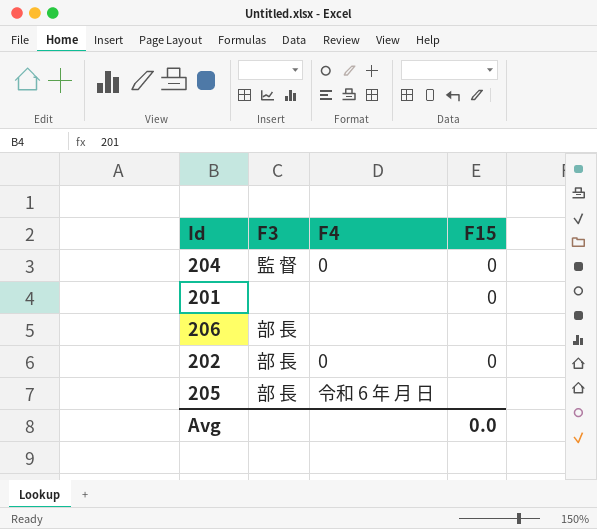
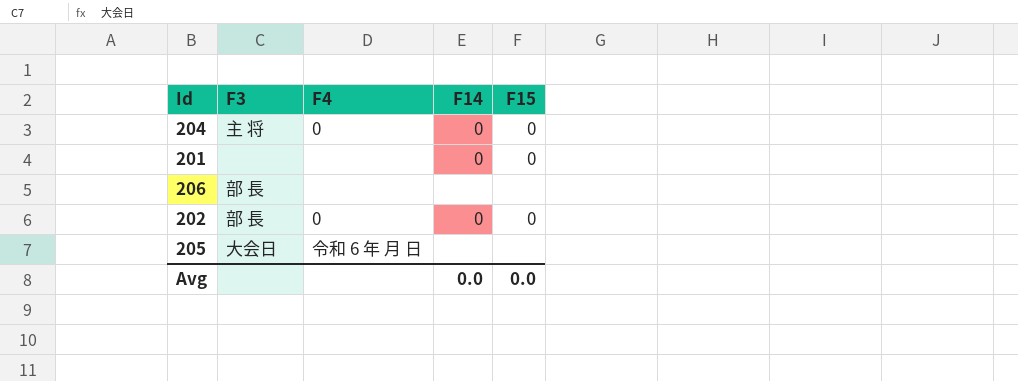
column F14 | position: none -> 4
204 | F3: 監 督 -> 主 将
205 | F3: 部 長 -> 大会日

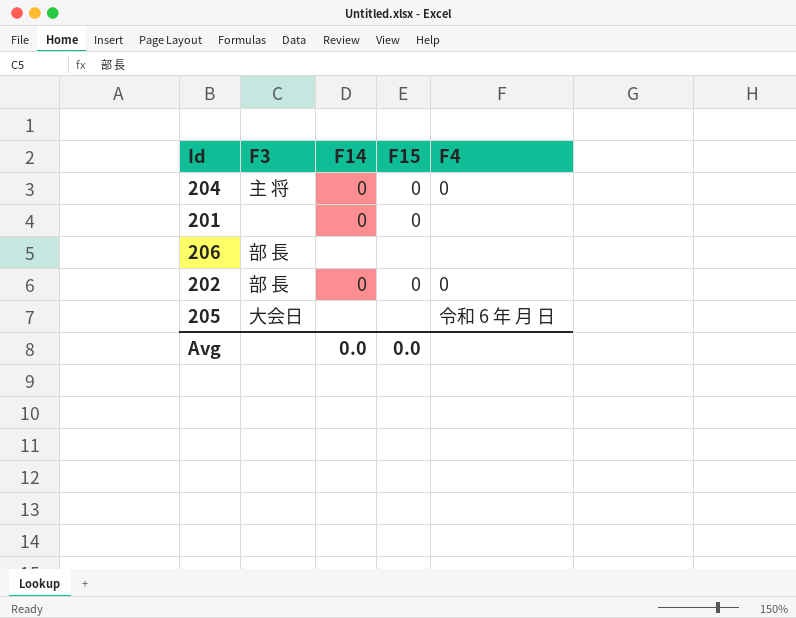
column F4 | position: 3 -> 5

